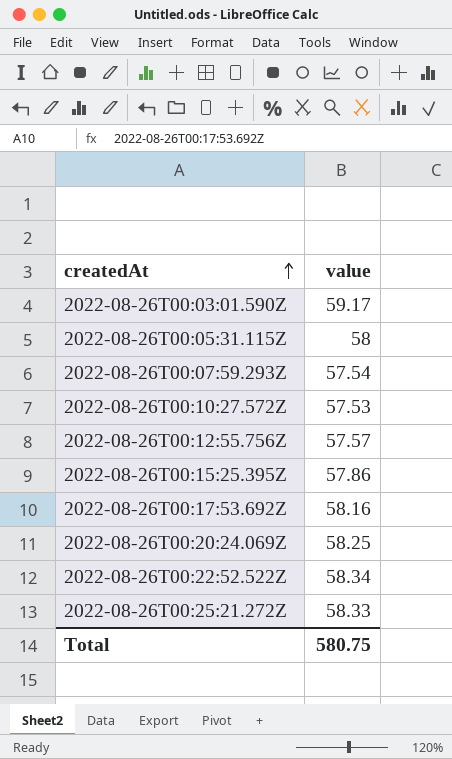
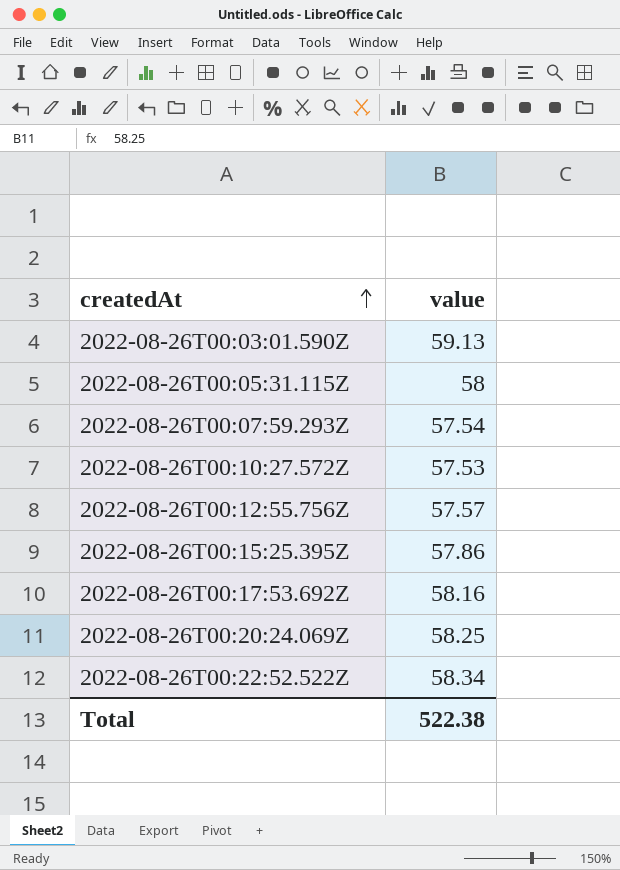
row 2022-08-26T00:25:21.272Z: 58.33 -> none
2022-08-26T00:03:01.590Z | value: 59.17 -> 59.13
Total | value: 580.75 -> 522.38

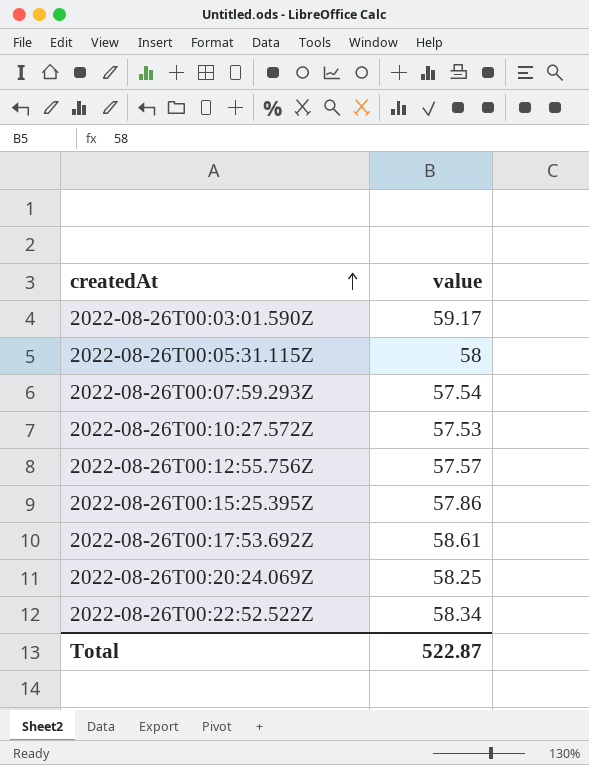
2022-08-26T00:03:01.590Z | value: 59.13 -> 59.17
2022-08-26T00:17:53.692Z | value: 58.16 -> 58.61
Total | value: 522.38 -> 522.87

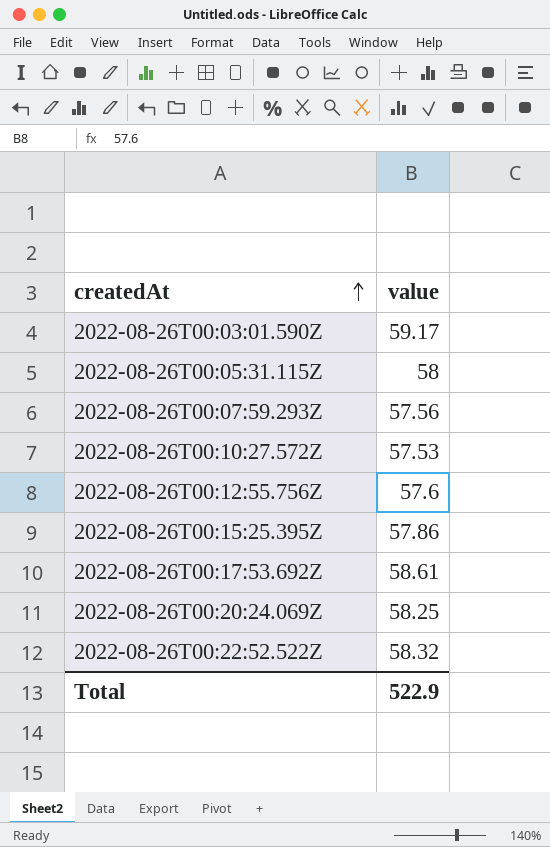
2022-08-26T00:07:59.293Z | value: 57.54 -> 57.56
2022-08-26T00:12:55.756Z | value: 57.57 -> 57.6
2022-08-26T00:22:52.522Z | value: 58.34 -> 58.32
Total | value: 522.87 -> 522.9

